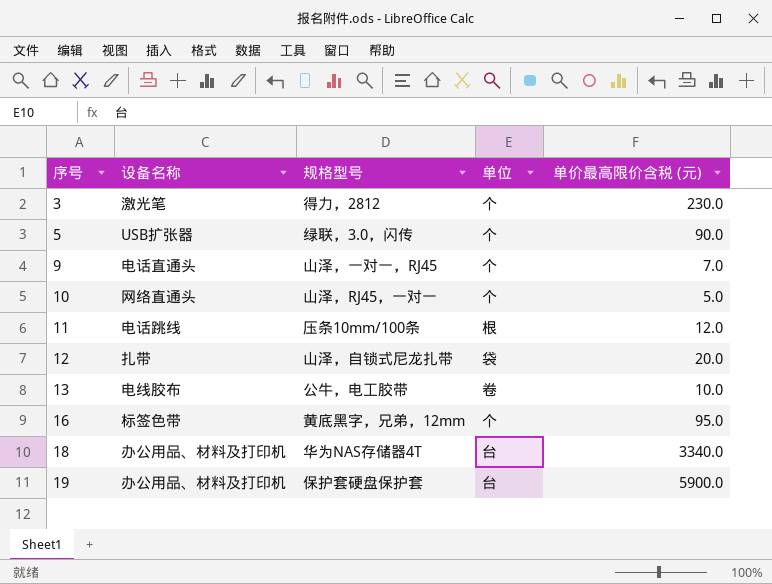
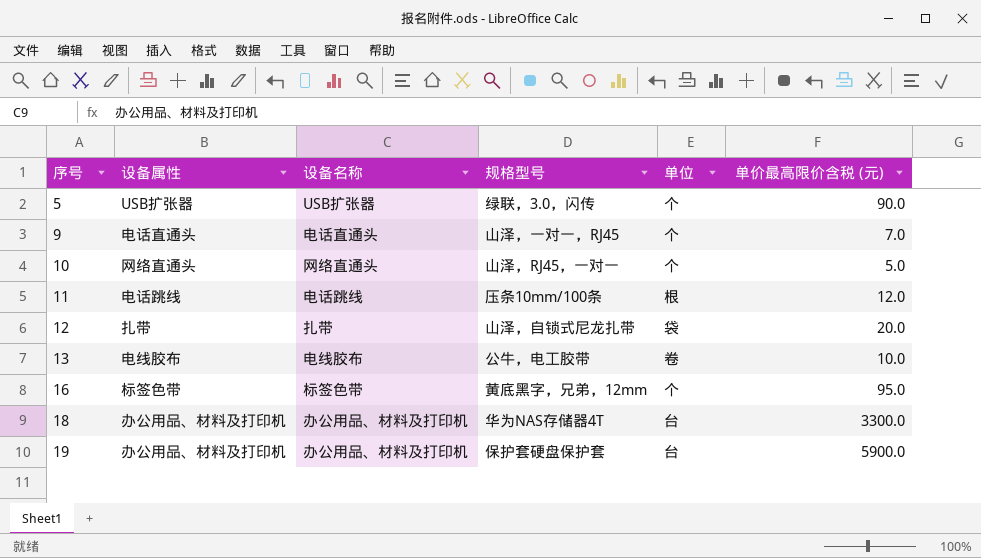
column 设备属性 | position: none -> 2
row 3: 激光笔 | 得力，2812 | 个 | 230.0 -> none
18 | 单价最高限价含税 (元): 3340.0 -> 3300.0

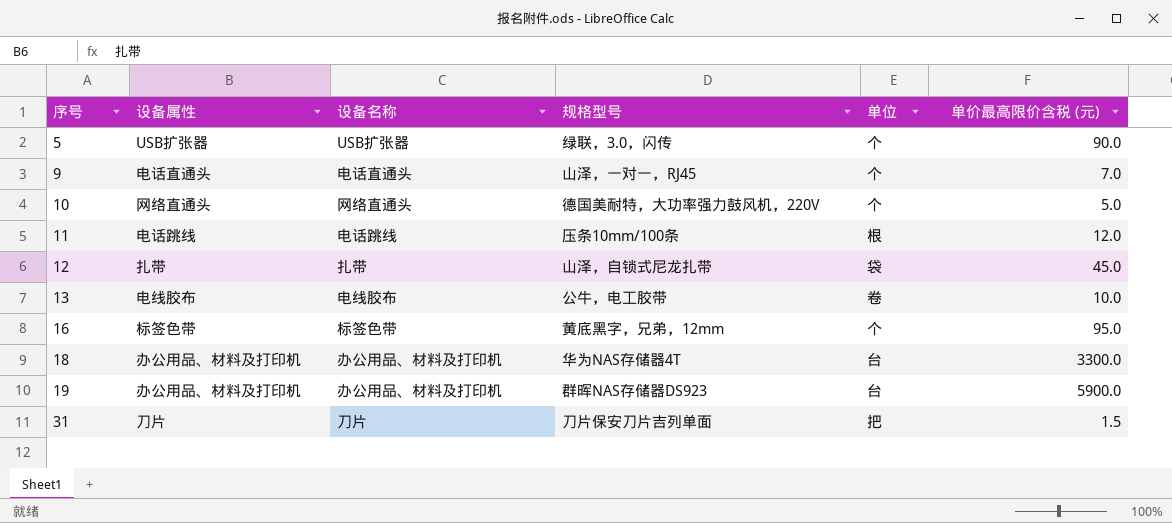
10 | 规格型号: 山泽，RJ45，一对一 -> 德国美耐特，大功率强力鼓风机，220V
12 | 单价最高限价含税 (元): 20.0 -> 45.0
19 | 规格型号: 保护套硬盘保护套 -> 群晖NAS存储器DS923
row 31: none -> 刀片 | 刀片 | 刀片保安刀片吉列单面 | 把 | 1.5

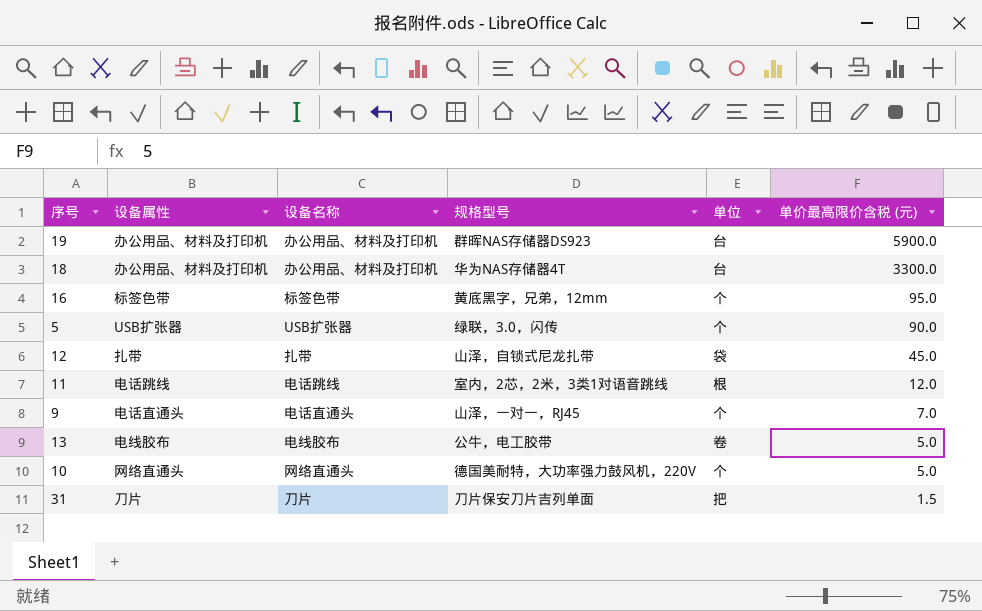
row order: 序号 ascending -> 单价最高限价含税 (元) descending
11 | 规格型号: 压条10mm/100条 -> 室内，2芯，2米，3类1对语音跳线
13 | 单价最高限价含税 (元): 10.0 -> 5.0

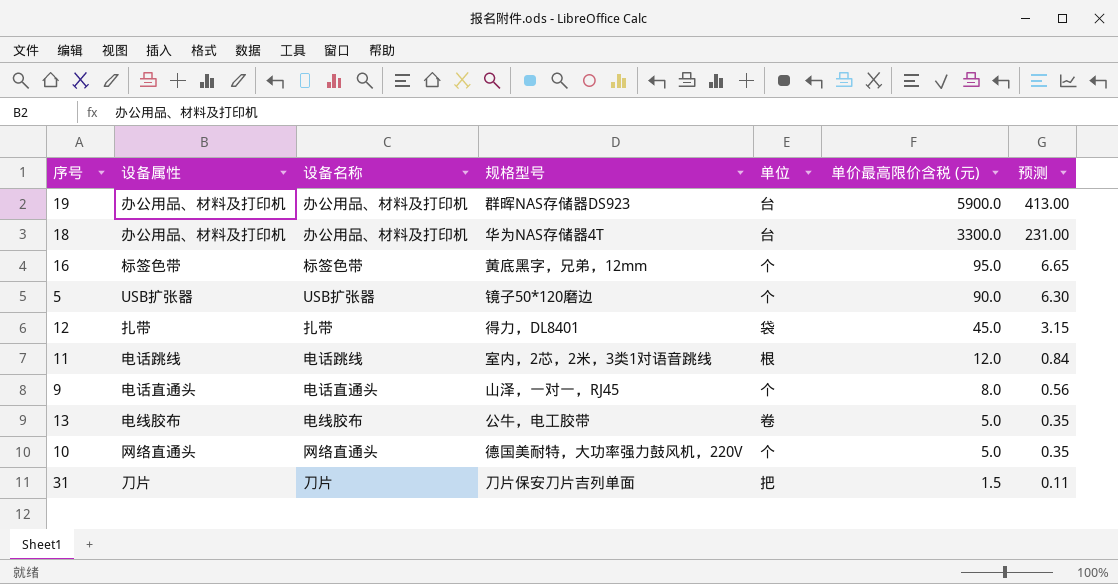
column 预测 | formula: none -> [单价最高限价含税 (元)] * 0.07
5 | 规格型号: 绿联，3.0，闪传 -> 镜子50*120磨边
12 | 规格型号: 山泽，自锁式尼龙扎带 -> 得力，DL8401
9 | 单价最高限价含税 (元): 7.0 -> 8.0

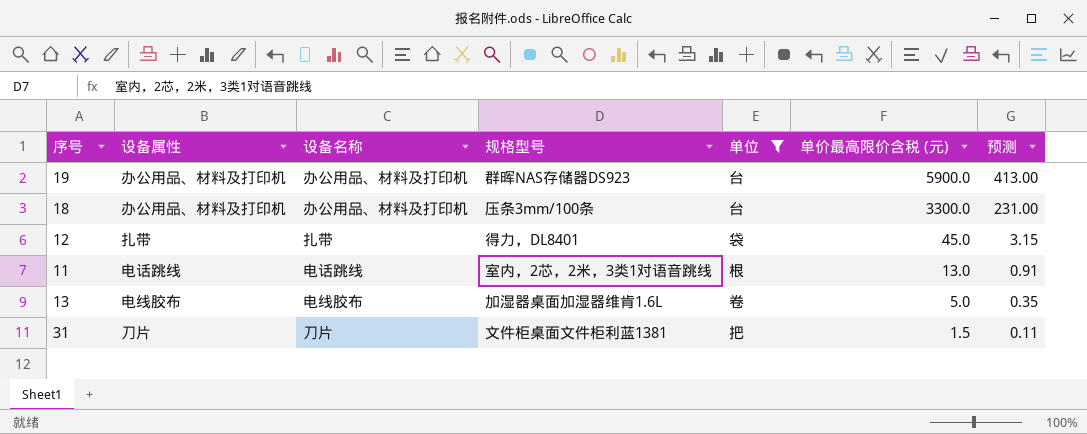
filter: none -> 单位 != 个
18 | 规格型号: 华为NAS存储器4T -> 压条3mm/100条
11 | 单价最高限价含税 (元): 12.0 -> 13.0
11 | 预测: 0.84 -> 0.91
13 | 规格型号: 公牛，电工胶带 -> 加湿器桌面加湿器维肯1.6L
31 | 规格型号: 刀片保安刀片吉列单面 -> 文件柜桌面文件柜利蓝1381

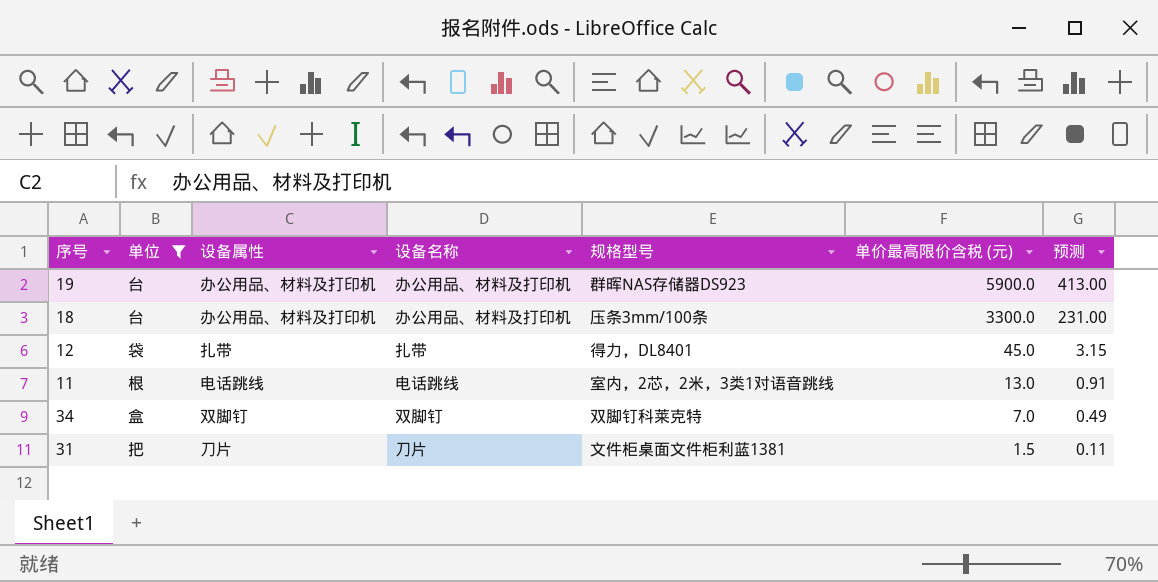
column 单位 | position: 5 -> 2
row 13: 电线胶布 | 电线胶布 | 加湿器桌面加湿器维肯1.6L | 卷 | 5.0 | 0.35 -> none
row 34: none -> 盒 | 双脚钉 | 双脚钉 | 双脚钉科莱克特 | 7.0 | 0.49

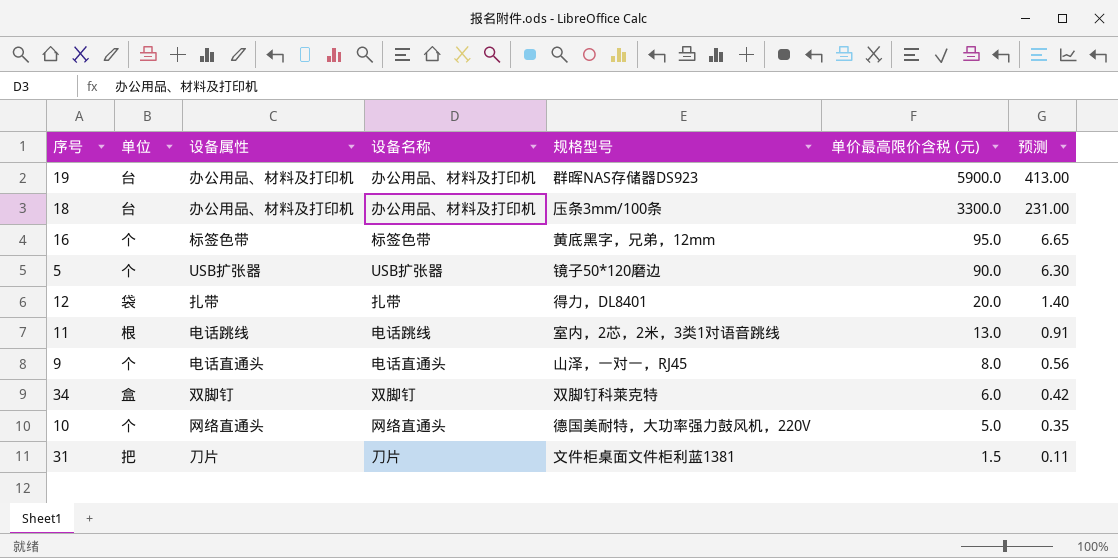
filter: 单位 != 个 -> none
12 | 单价最高限价含税 (元): 45.0 -> 20.0
12 | 预测: 3.15 -> 1.40
34 | 单价最高限价含税 (元): 7.0 -> 6.0
34 | 预测: 0.49 -> 0.42

